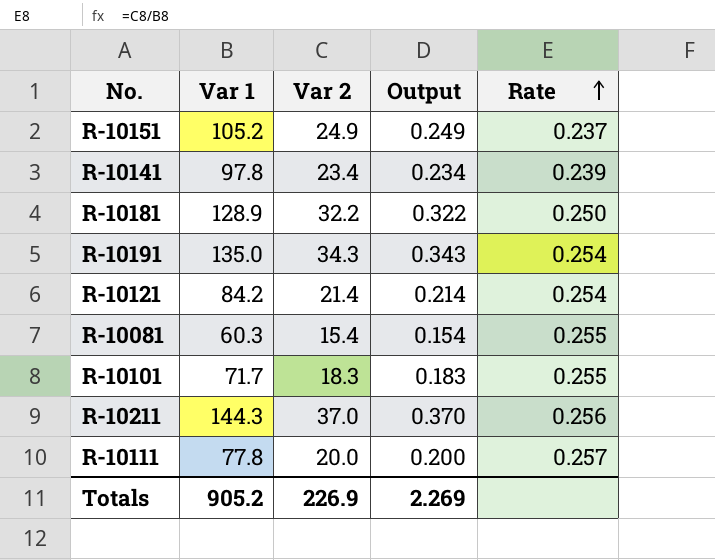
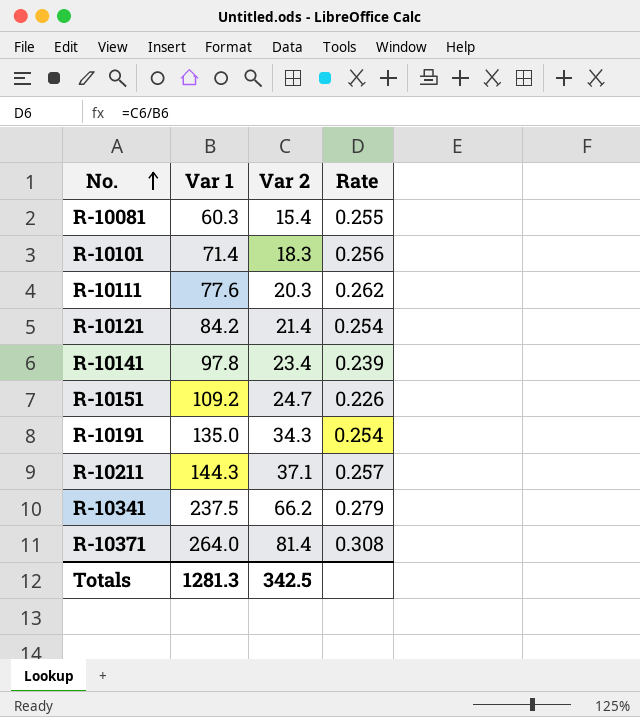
row order: Rate ascending -> No. ascending
column Output | formula: [Var 2] * 0.01 -> none
row R-10181: 128.9 | 32.2 | 0.322 | 0.250 -> none
R-10101 | Var 1: 71.7 -> 71.4
R-10101 | Rate: 0.255 -> 0.256
R-10111 | Var 1: 77.8 -> 77.6
R-10111 | Var 2: 20.0 -> 20.3
R-10111 | Rate: 0.257 -> 0.262
R-10151 | Var 1: 105.2 -> 109.2
R-10151 | Var 2: 24.9 -> 24.7
R-10151 | Rate: 0.237 -> 0.226
R-10211 | Var 2: 37.0 -> 37.1
R-10211 | Rate: 0.256 -> 0.257
row R-10341: none -> 237.5 | 66.2 | 0.279
row R-10371: none -> 264.0 | 81.4 | 0.308
Totals | Var 1: 905.2 -> 1281.3
Totals | Var 2: 226.9 -> 342.5

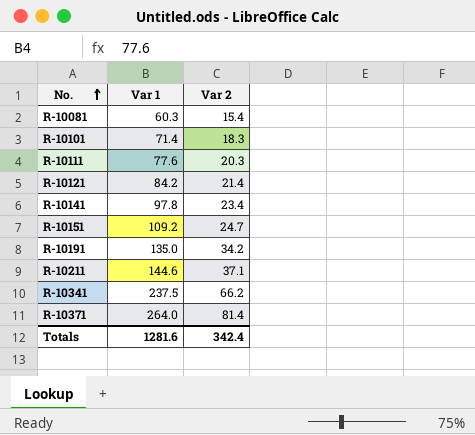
column Rate | formula: [Var 2] / [Var 1] -> none
R-10191 | Var 2: 34.3 -> 34.2
R-10211 | Var 1: 144.3 -> 144.6
Totals | Var 1: 1281.3 -> 1281.6
Totals | Var 2: 342.5 -> 342.4

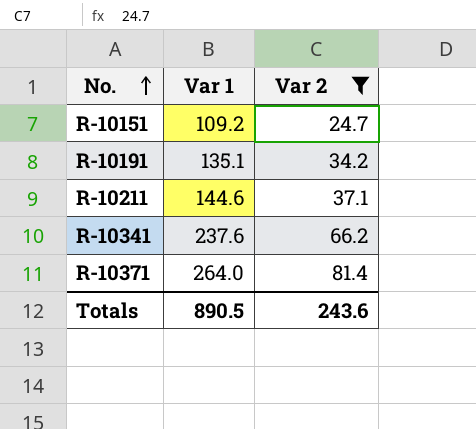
filter: none -> Var 2 >= 24.7
R-10191 | Var 1: 135.0 -> 135.1
R-10341 | Var 1: 237.5 -> 237.6
Totals | Var 1: 1281.6 -> 890.5
Totals | Var 2: 342.4 -> 243.6

